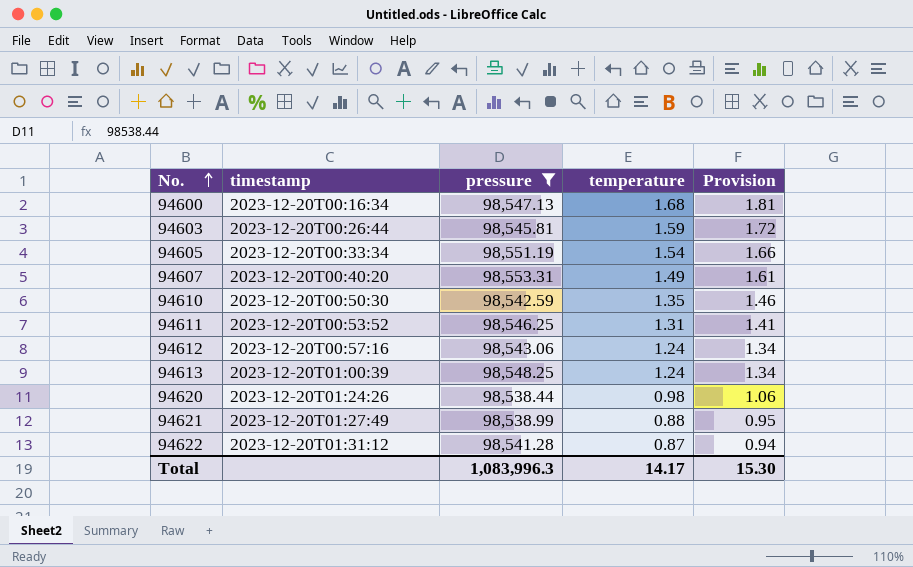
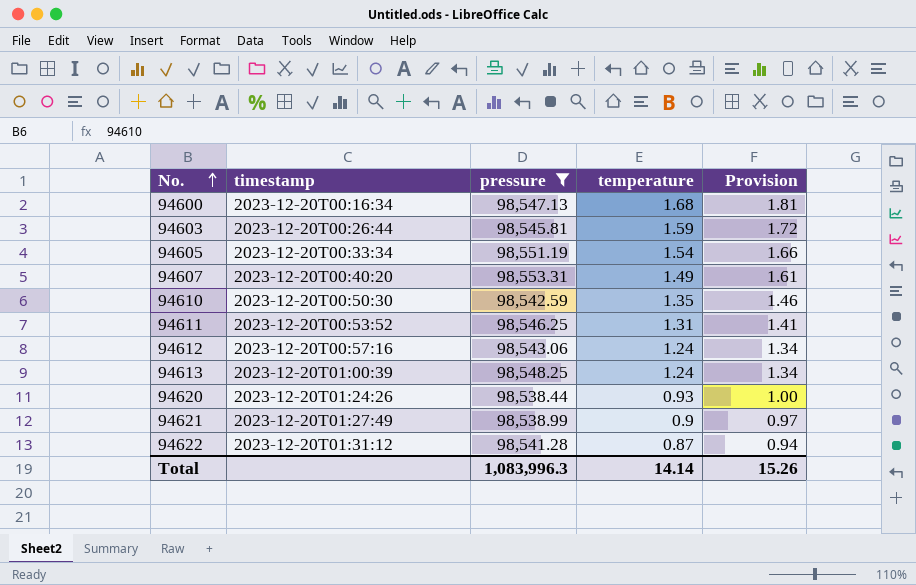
94620 | temperature: 0.98 -> 0.93
94620 | Provision: 1.06 -> 1.00
94621 | temperature: 0.88 -> 0.9
94621 | Provision: 0.95 -> 0.97
Total | temperature: 14.17 -> 14.14
Total | Provision: 15.30 -> 15.26

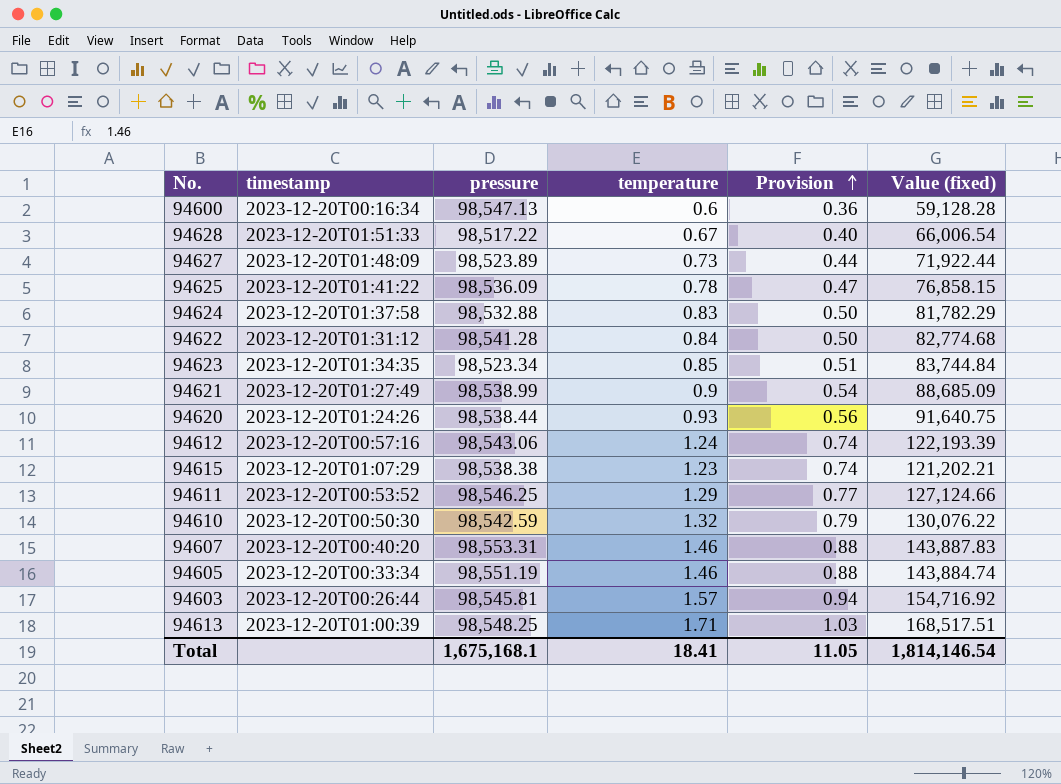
filter: pressure >= 98,538.44 -> none
row order: No. ascending -> Provision ascending
column Provision | formula: [temperature] * 1.08 -> [temperature] * 0.6
column Value (fixed) | formula: none -> [pressure] * [temperature]
94600 | temperature: 1.68 -> 0.6
94622 | temperature: 0.87 -> 0.84
94611 | temperature: 1.31 -> 1.29
94610 | temperature: 1.35 -> 1.32
94607 | temperature: 1.49 -> 1.46
94605 | temperature: 1.54 -> 1.46
94603 | temperature: 1.59 -> 1.57
94613 | temperature: 1.24 -> 1.71
Total | pressure: 1,083,996.3 -> 1,675,168.1
Total | temperature: 14.14 -> 18.41
Total | Provision: 15.26 -> 11.05

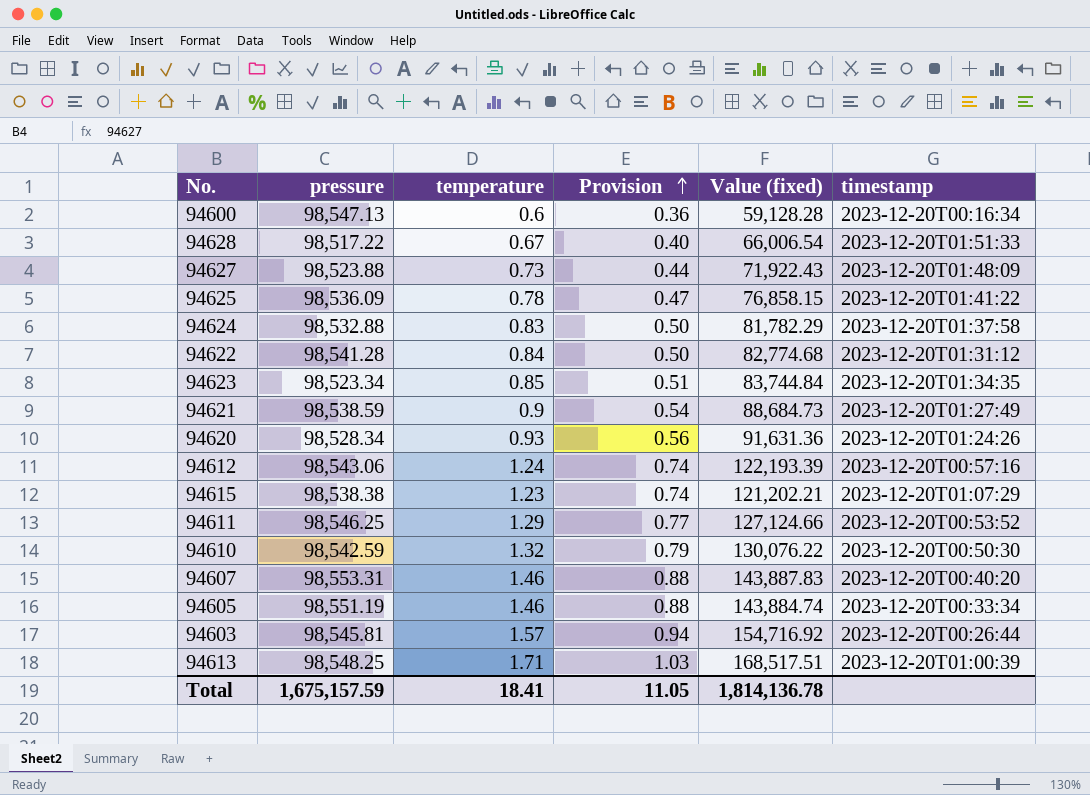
column timestamp | position: 2 -> 6
94627 | pressure: 98,523.89 -> 98,523.88
94627 | Value (fixed): 71,922.44 -> 71,922.43
94621 | pressure: 98,538.99 -> 98,538.59
94621 | Value (fixed): 88,685.09 -> 88,684.73
94620 | pressure: 98,538.44 -> 98,528.34
94620 | Value (fixed): 91,640.75 -> 91,631.36
Total | pressure: 1,675,168.1 -> 1,675,157.59
Total | Value (fixed): 1,814,146.54 -> 1,814,136.78

